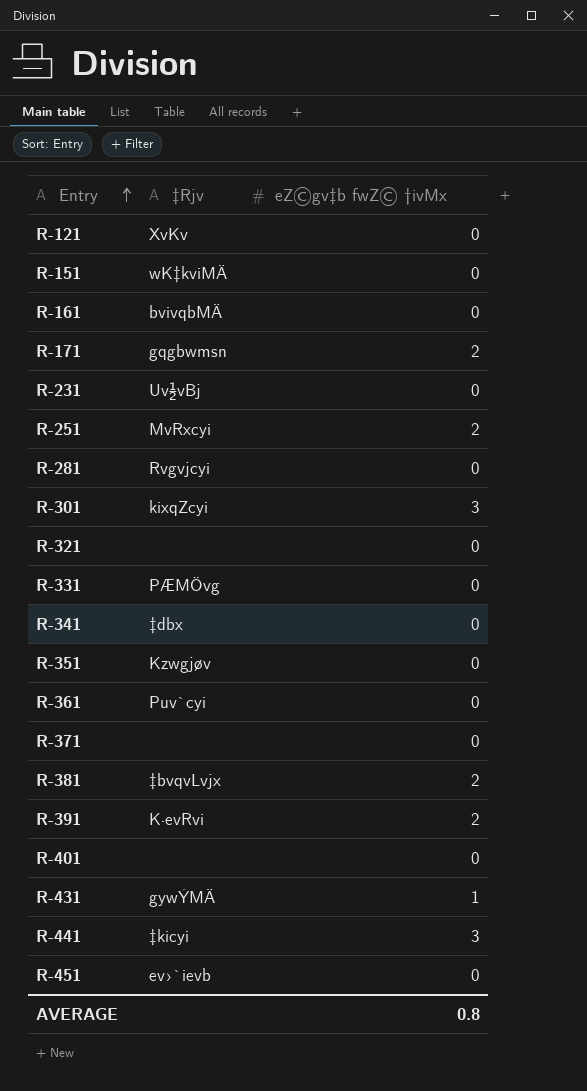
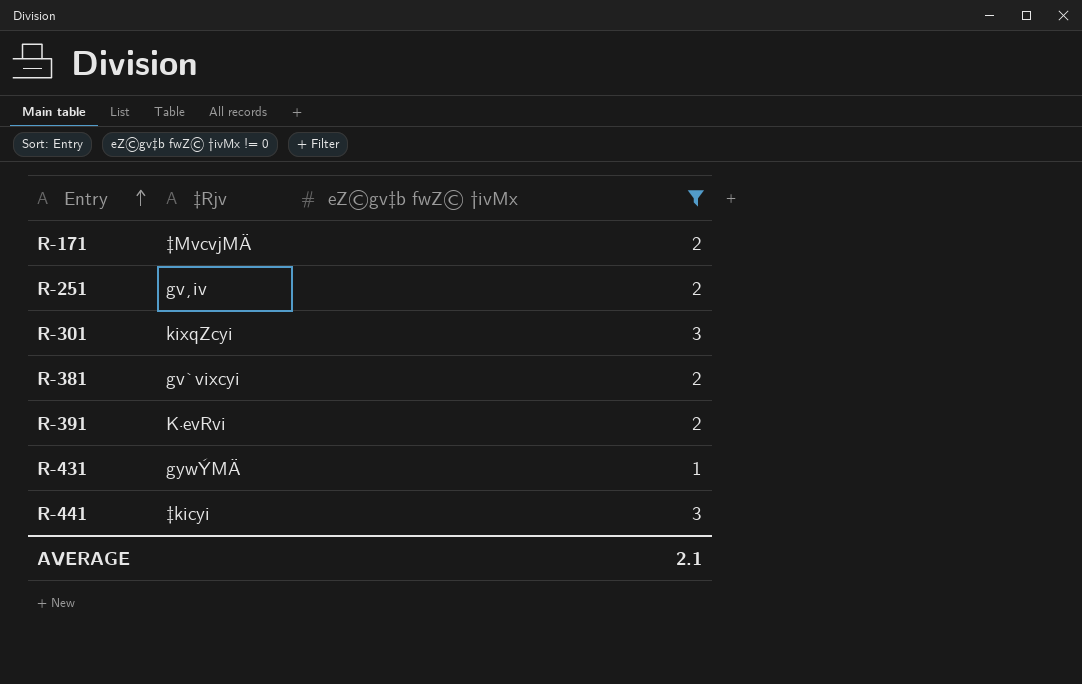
filter: none -> eZ©gv‡b fwZ© †ivMx != 0
R-171 | ‡Rjv: gqgbwmsn -> ‡MvcvjMÄ
R-251 | ‡Rjv: MvRxcyi -> gv¸iv
R-381 | ‡Rjv: ‡bvqvLvjx -> gv`vixcyi
AVERAGE | eZ©gv‡b fwZ© †ivMx: 0.8 -> 2.1

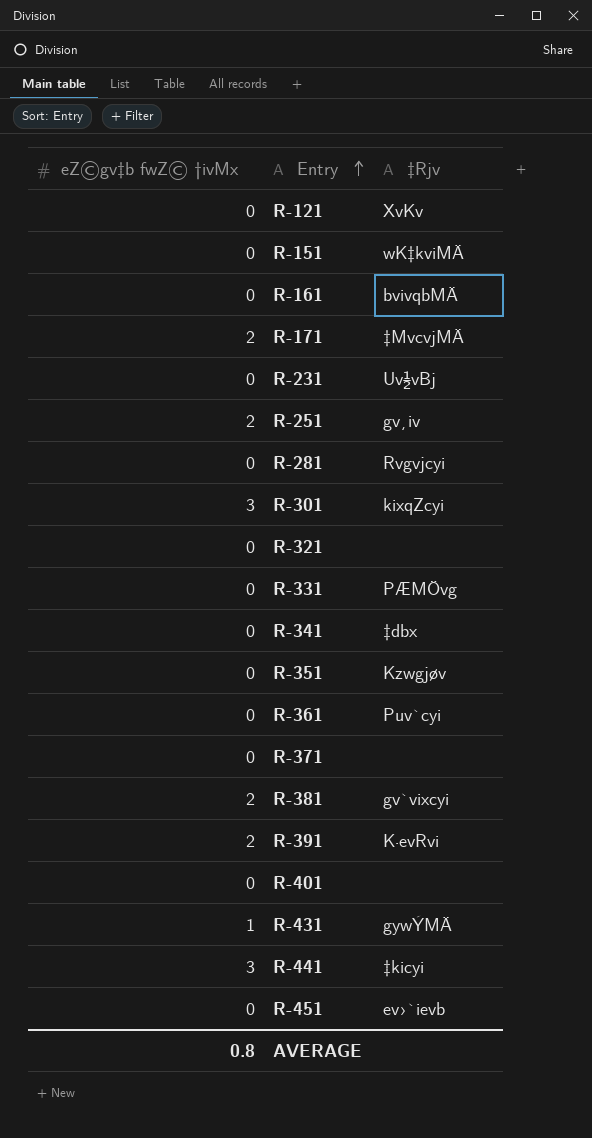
filter: eZ©gv‡b fwZ© †ivMx != 0 -> none
column eZ©gv‡b fwZ© †ivMx | position: 3 -> 1
AVERAGE | eZ©gv‡b fwZ© †ivMx: 2.1 -> 0.8

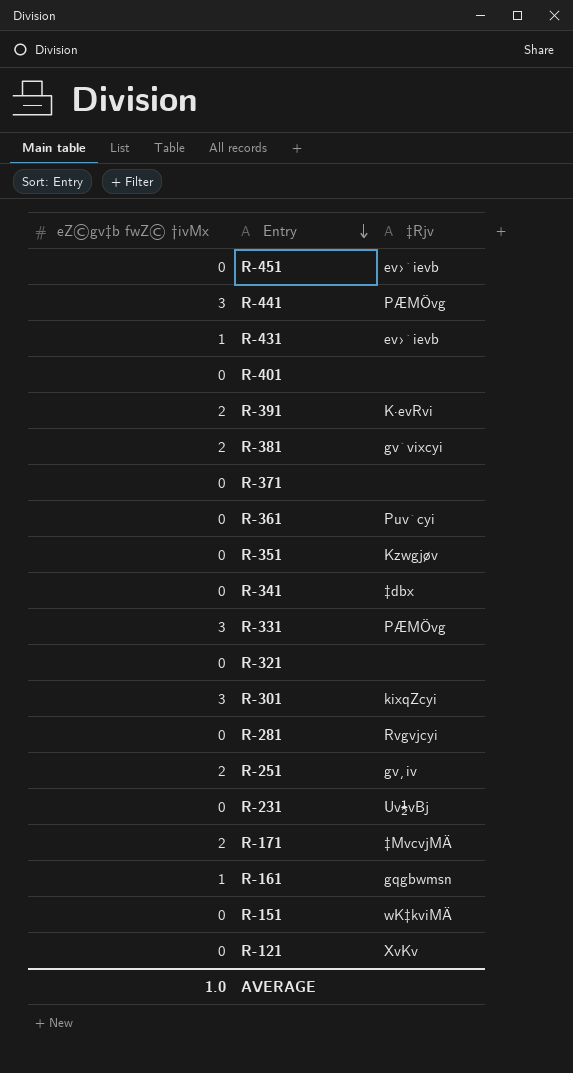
row order: Entry ascending -> Entry descending
R-441 | ‡Rjv: ‡kicyi -> PÆMÖvg
R-431 | ‡Rjv: gywÝMÄ -> ev›`ievb
R-331 | eZ©gv‡b fwZ© †ivMx: 0 -> 3
R-161 | eZ©gv‡b fwZ© †ivMx: 0 -> 1
R-161 | ‡Rjv: bvivqbMÄ -> gqgbwmsn
AVERAGE | eZ©gv‡b fwZ© †ivMx: 0.8 -> 1.0

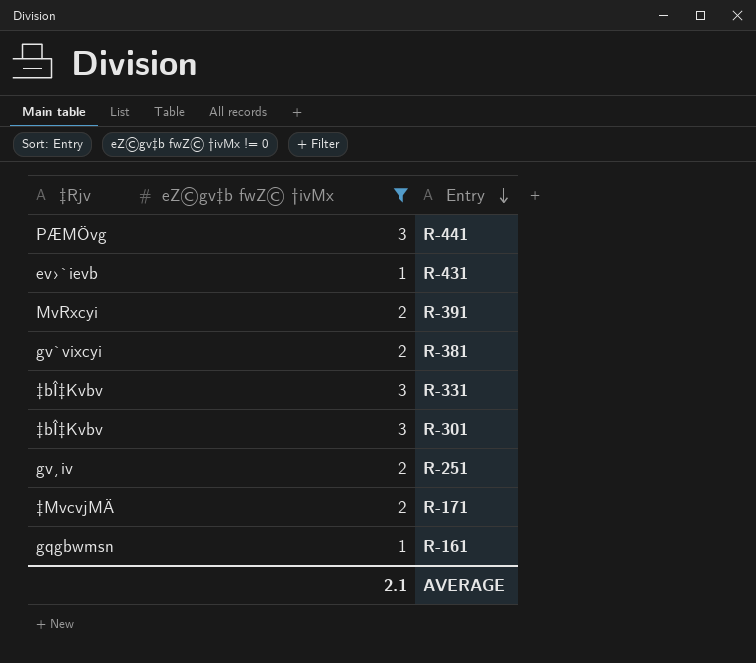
filter: none -> eZ©gv‡b fwZ© †ivMx != 0
column ‡Rjv | position: 3 -> 1
R-391 | ‡Rjv: K·evRvi -> MvRxcyi
R-331 | ‡Rjv: PÆMÖvg -> ‡bÎ‡Kvbv
R-301 | ‡Rjv: kixqZcyi -> ‡bÎ‡Kvbv
AVERAGE | eZ©gv‡b fwZ© †ivMx: 1.0 -> 2.1

